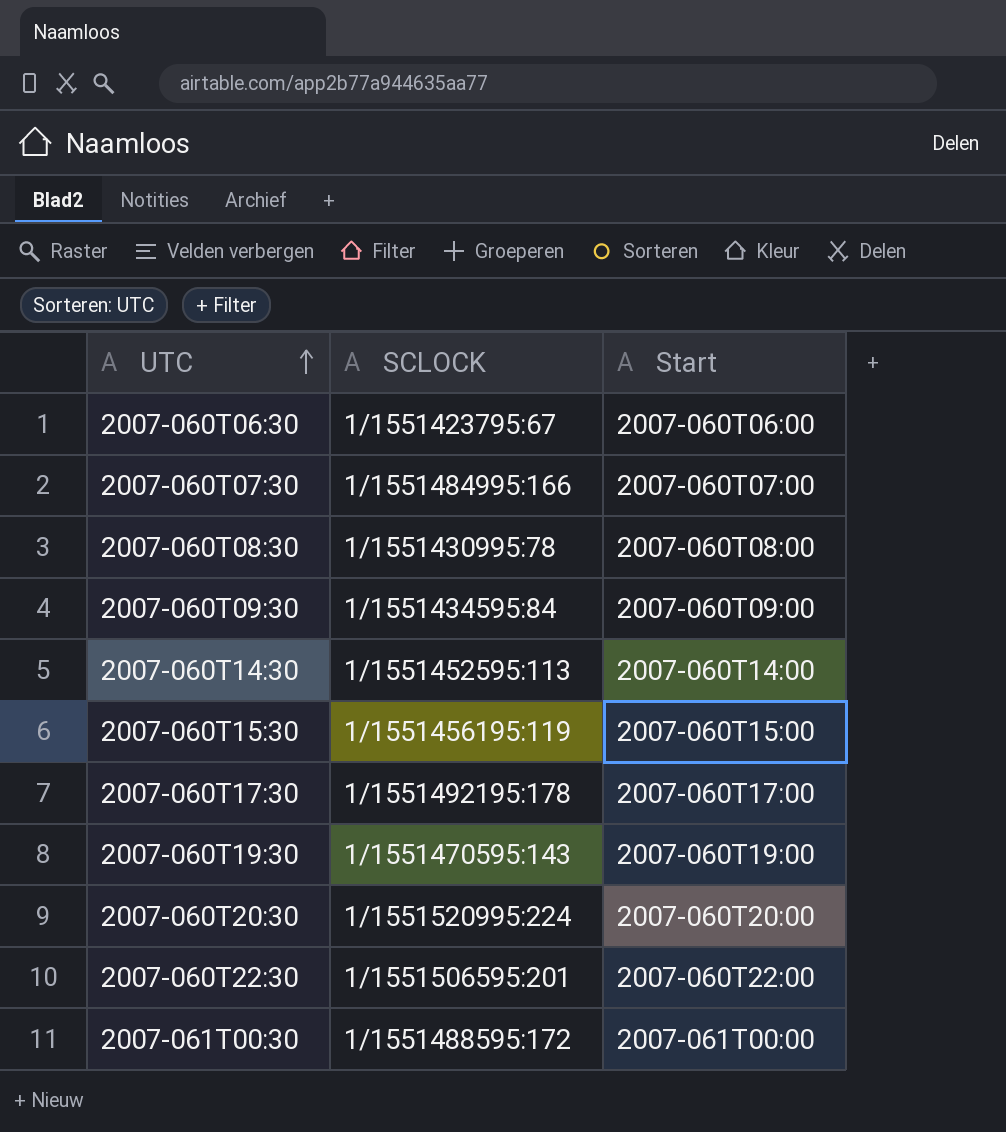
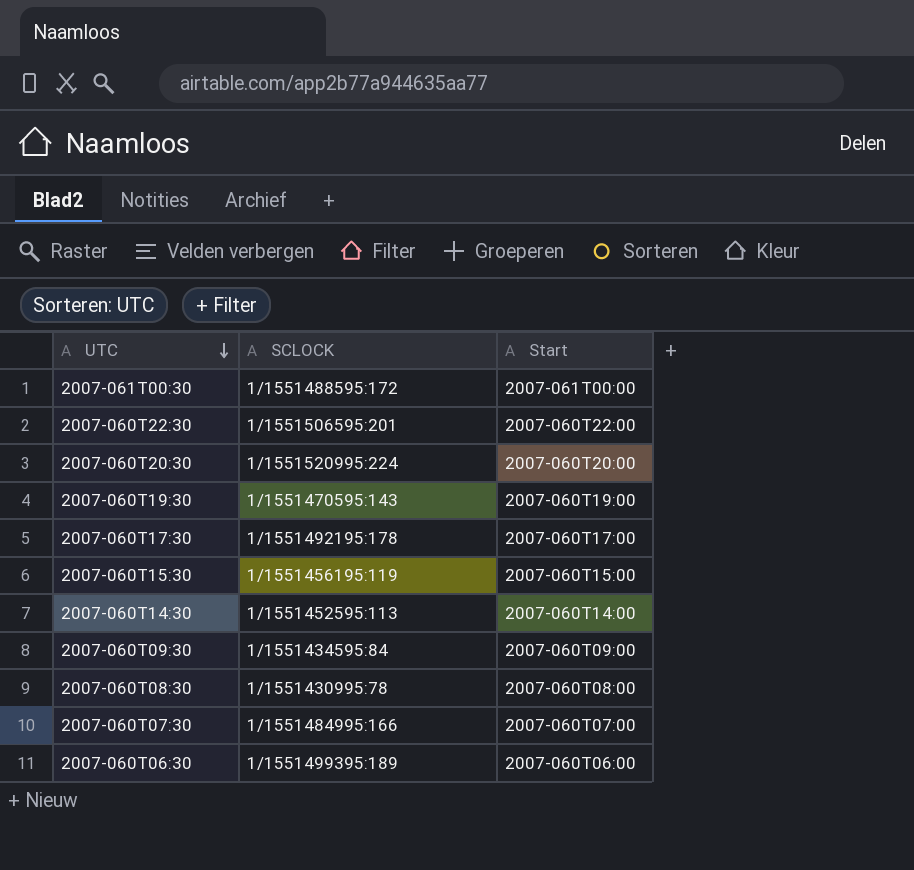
row order: UTC ascending -> UTC descending
2007-060T06:30 | SCLOCK: 1/1551423795:67 -> 1/1551499395:189

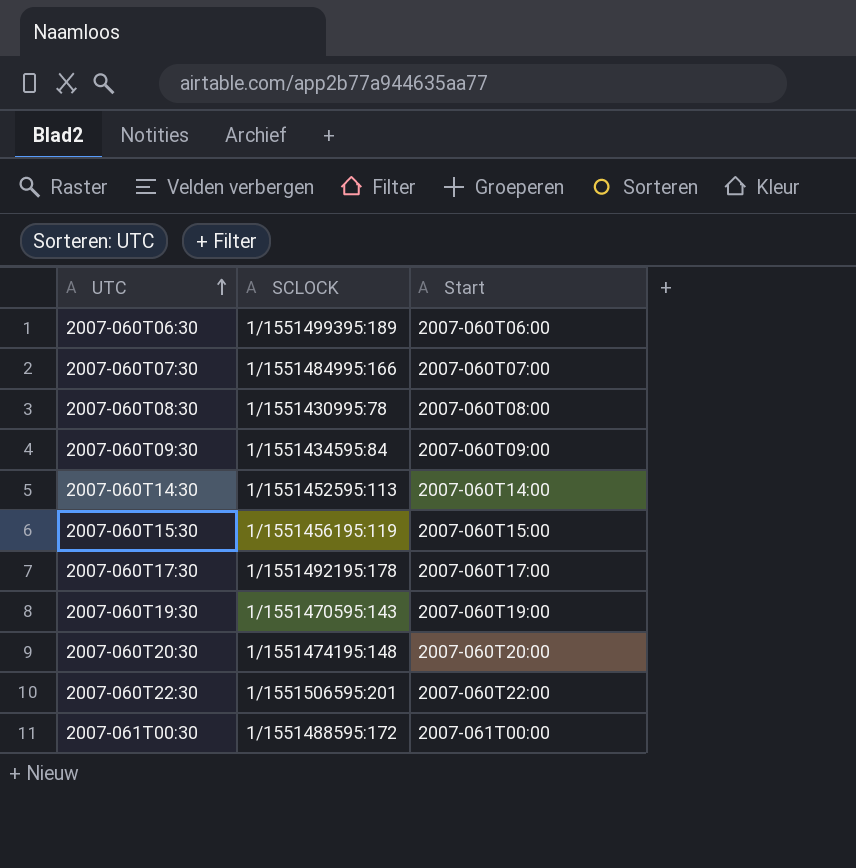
row order: UTC descending -> UTC ascending
2007-060T20:30 | SCLOCK: 1/1551520995:224 -> 1/1551474195:148

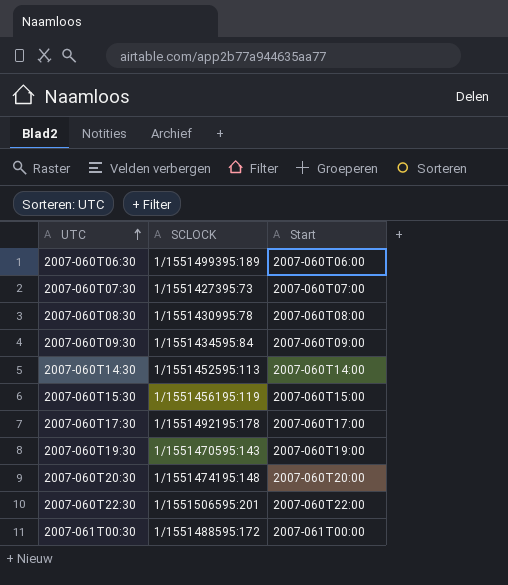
2007-060T07:30 | SCLOCK: 1/1551484995:166 -> 1/1551427395:73

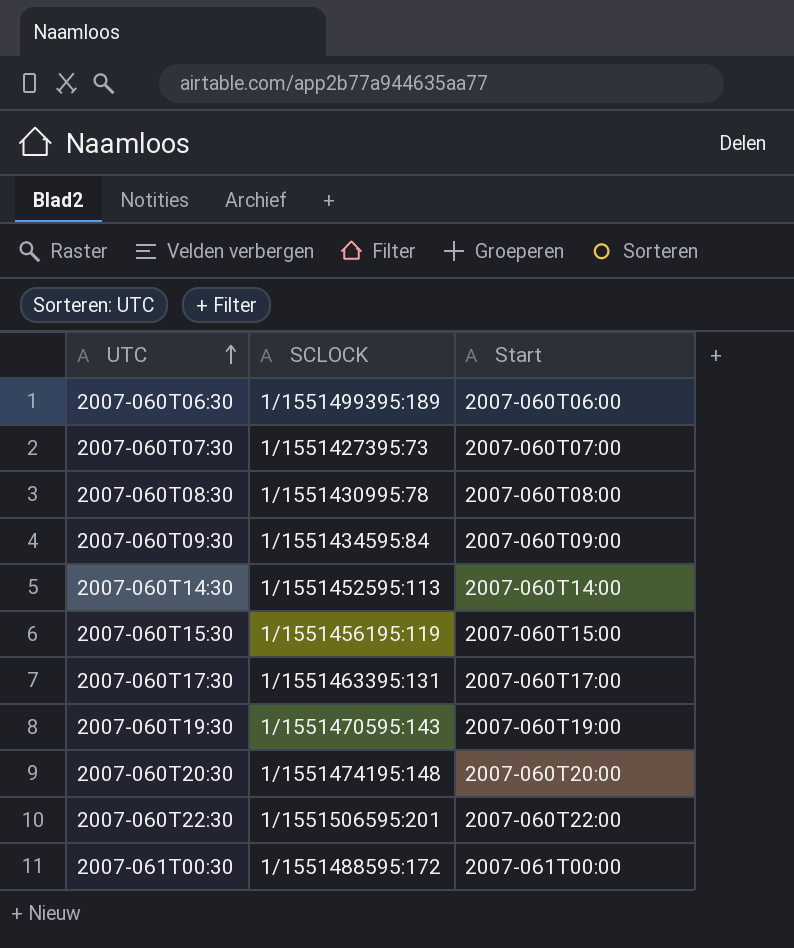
2007-060T17:30 | SCLOCK: 1/1551492195:178 -> 1/1551463395:131

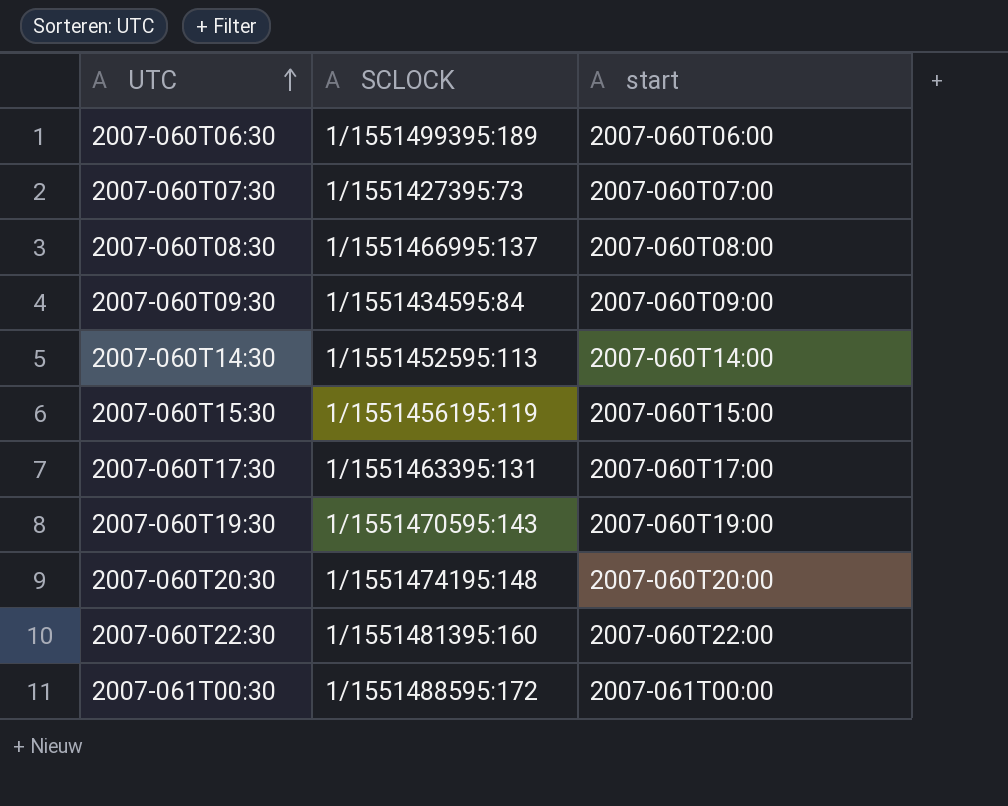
column name: Start -> start
2007-060T08:30 | SCLOCK: 1/1551430995:78 -> 1/1551466995:137
2007-060T22:30 | SCLOCK: 1/1551506595:201 -> 1/1551481395:160

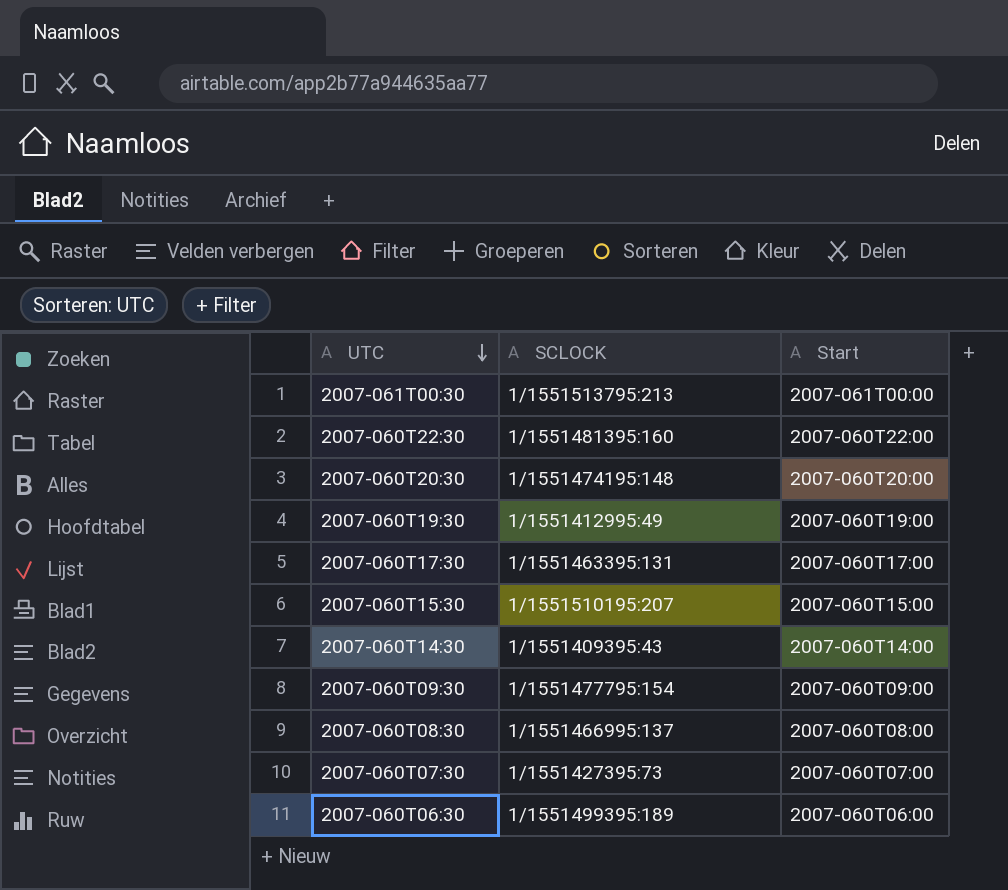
row order: UTC ascending -> UTC descending
column name: start -> Start
2007-061T00:30 | SCLOCK: 1/1551488595:172 -> 1/1551513795:213
2007-060T19:30 | SCLOCK: 1/1551470595:143 -> 1/1551412995:49
2007-060T15:30 | SCLOCK: 1/1551456195:119 -> 1/1551510195:207
2007-060T14:30 | SCLOCK: 1/1551452595:113 -> 1/1551409395:43
2007-060T09:30 | SCLOCK: 1/1551434595:84 -> 1/1551477795:154

